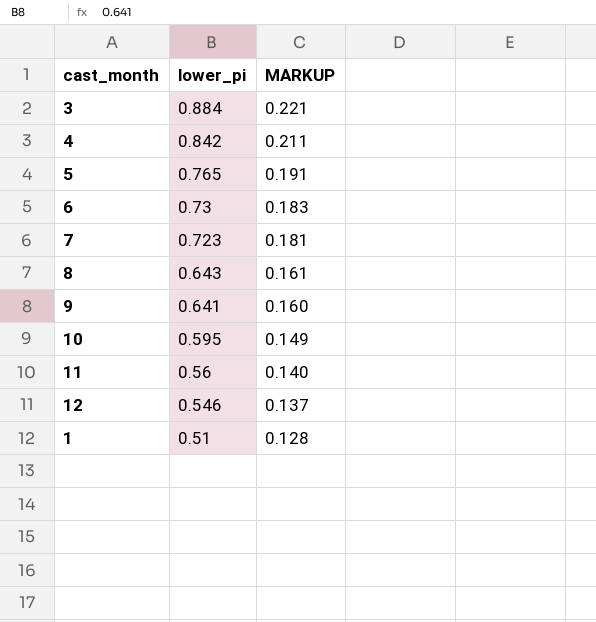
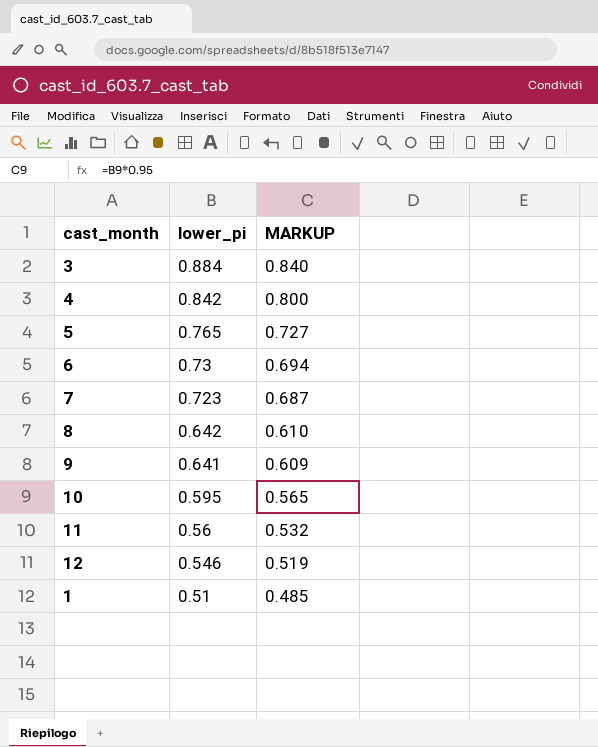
column MARKUP | formula: [lower_pi] * 0.25 -> [lower_pi] * 0.95
8 | lower_pi: 0.643 -> 0.642

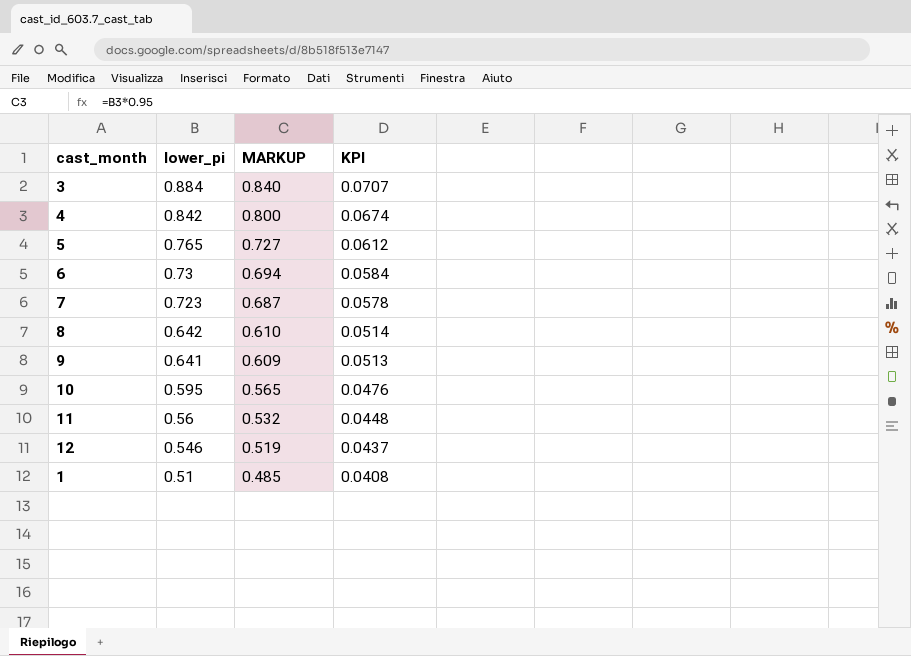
column KPI | formula: none -> [lower_pi] * 0.08

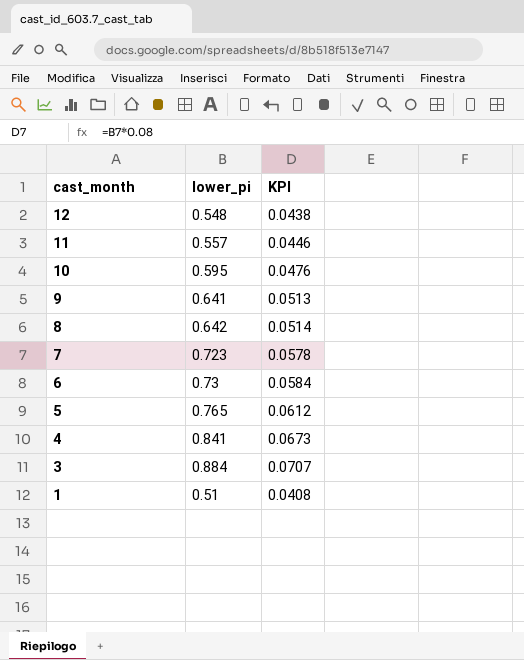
row order: lower_pi descending -> cast_month descending
column MARKUP | formula: [lower_pi] * 0.95 -> none
12 | lower_pi: 0.546 -> 0.548
12 | KPI: 0.0437 -> 0.0438
11 | lower_pi: 0.56 -> 0.557
11 | KPI: 0.0448 -> 0.0446
4 | lower_pi: 0.842 -> 0.841
4 | KPI: 0.0674 -> 0.0673

